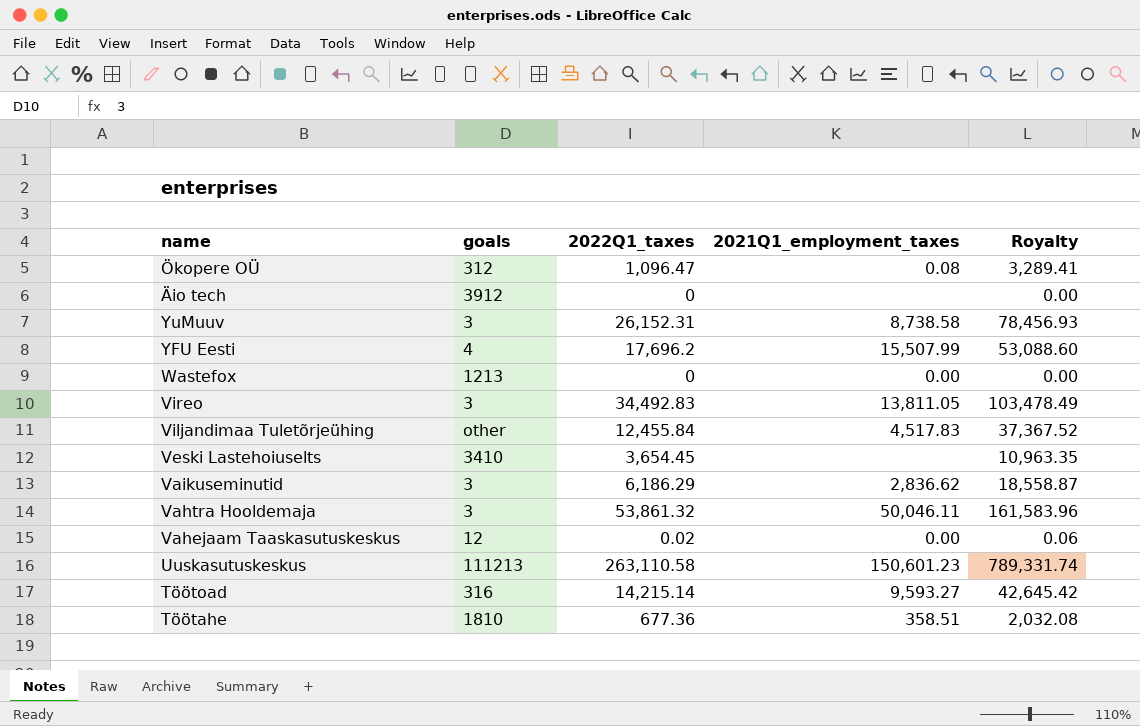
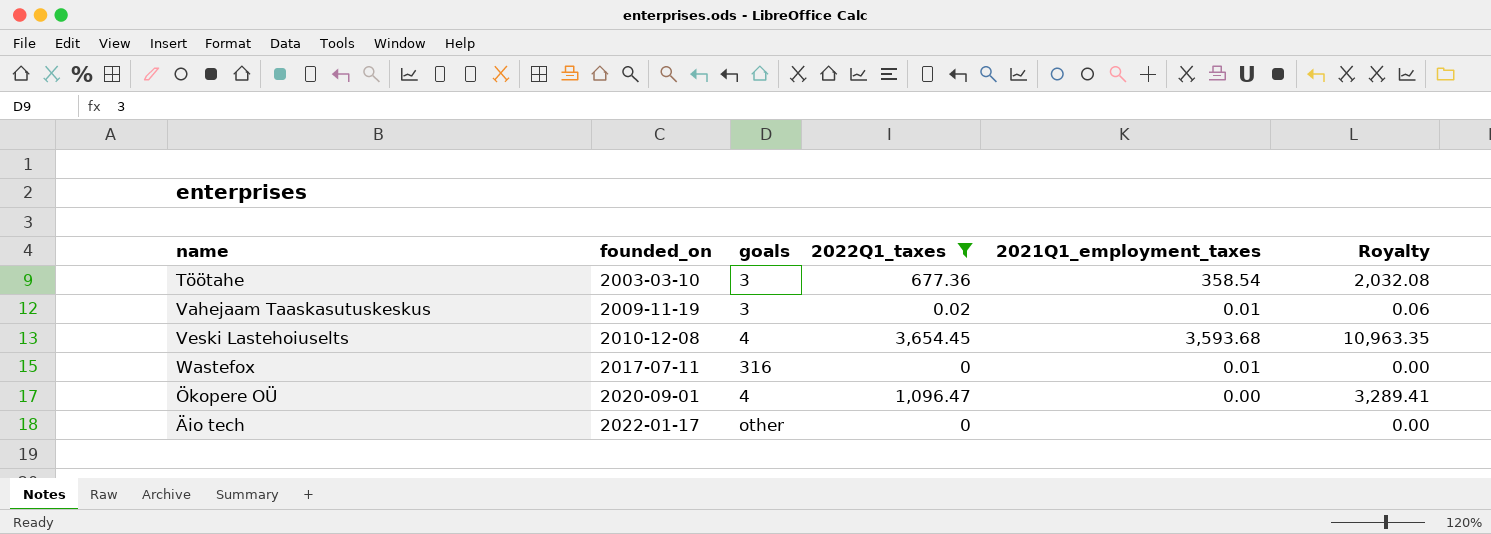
filter: none -> 2022Q1_taxes <= 3,654.45
row order: none -> founded_on ascending
column founded_on | position: none -> 2
Töötahe | goals: 1810 -> 3
Töötahe | 2021Q1_employment_taxes: 358.51 -> 358.54
Vahejaam Taaskasutuskeskus | goals: 12 -> 3
Vahejaam Taaskasutuskeskus | 2021Q1_employment_taxes: 0.00 -> 0.01
Veski Lastehoiuselts | goals: 3410 -> 4
Veski Lastehoiuselts | 2021Q1_employment_taxes: none -> 3,593.68
Wastefox | goals: 1213 -> 316
Wastefox | 2021Q1_employment_taxes: 0.00 -> 0.01
Ökopere OÜ | goals: 312 -> 4
Ökopere OÜ | 2021Q1_employment_taxes: 0.08 -> 0.00
Äio tech | goals: 3912 -> other

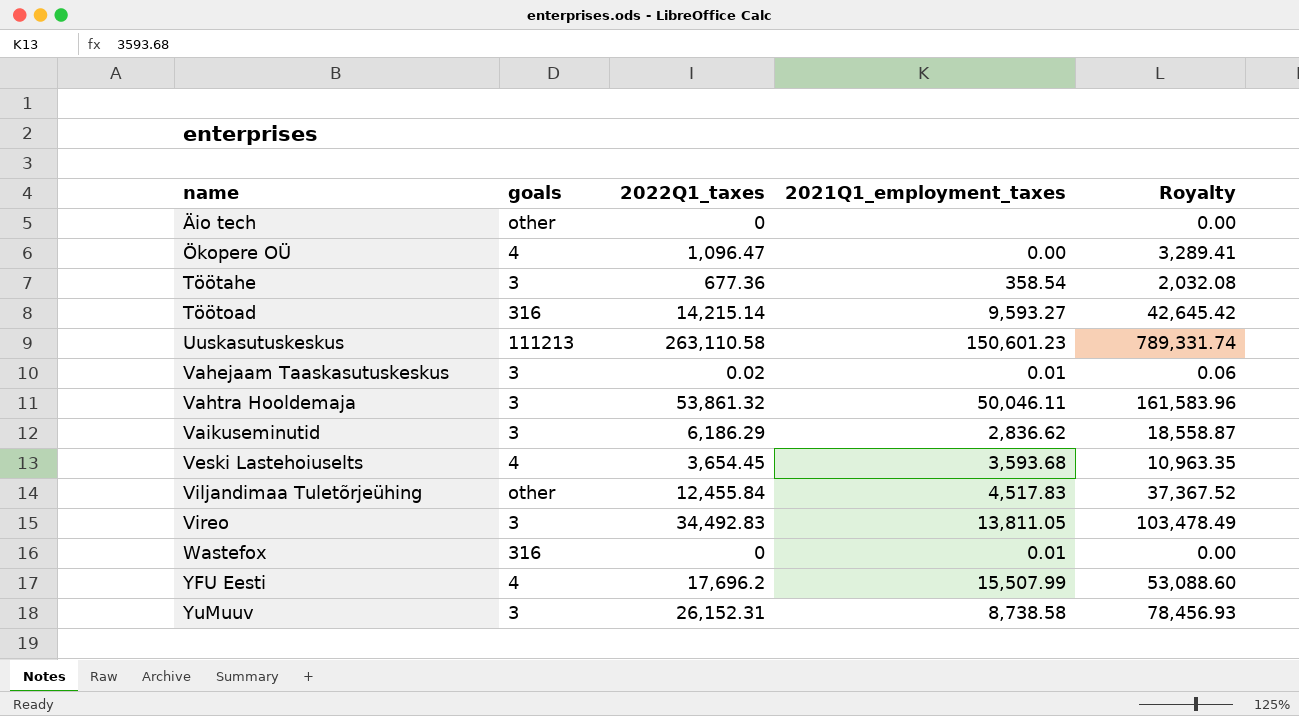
filter: 2022Q1_taxes <= 3,654.45 -> none
row order: founded_on ascending -> name ascending
column founded_on | position: 2 -> none

